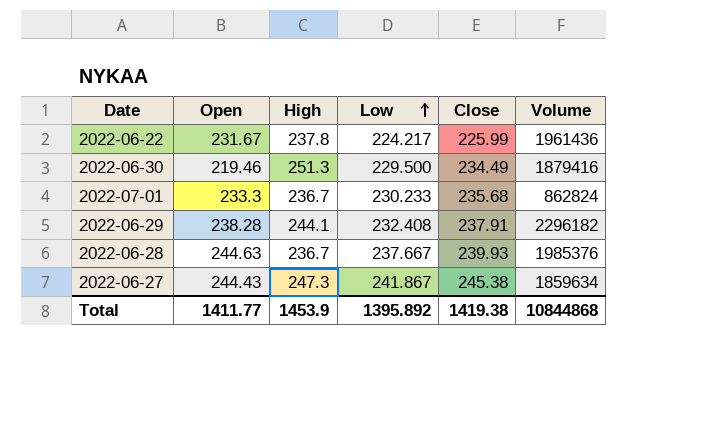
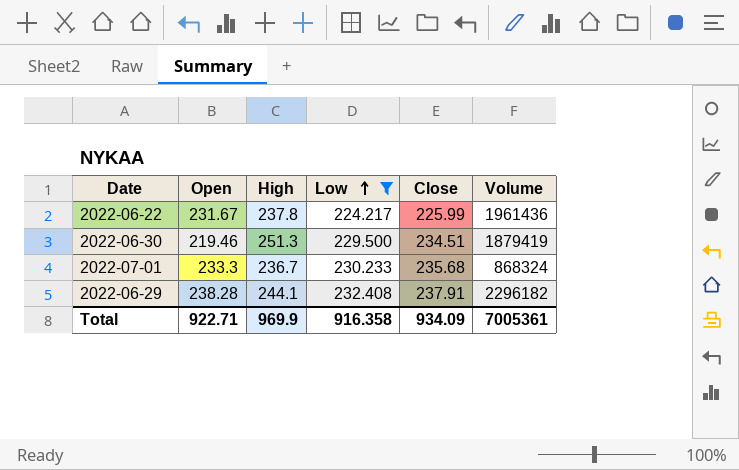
filter: none -> Low <= 232.408
2022-06-30 | Close: 234.49 -> 234.51
2022-06-30 | Volume: 1879416 -> 1879419
2022-07-01 | Volume: 862824 -> 868324
Total | Open: 1411.77 -> 922.71
Total | High: 1453.9 -> 969.9
Total | Low: 1395.892 -> 916.358
Total | Close: 1419.38 -> 934.09
Total | Volume: 10844868 -> 7005361

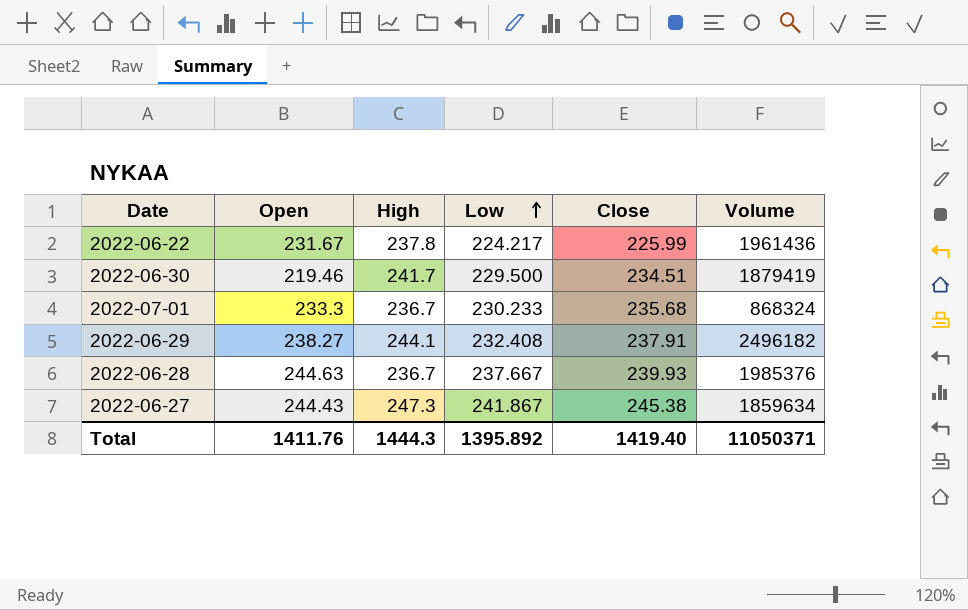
filter: Low <= 232.408 -> none
2022-06-30 | High: 251.3 -> 241.7
2022-06-29 | Open: 238.28 -> 238.27
2022-06-29 | Volume: 2296182 -> 2496182
Total | Open: 922.71 -> 1411.76
Total | High: 969.9 -> 1444.3
Total | Low: 916.358 -> 1395.892
Total | Close: 934.09 -> 1419.40
Total | Volume: 7005361 -> 11050371

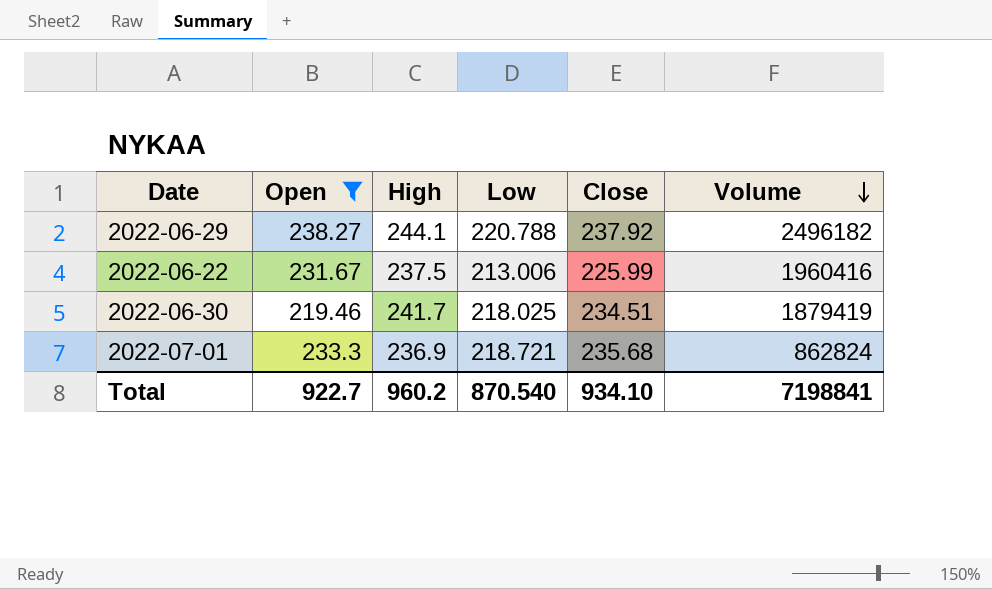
filter: none -> Open <= 238.27
row order: Low ascending -> Volume descending
2022-06-29 | Low: 232.408 -> 220.788
2022-06-29 | Close: 237.91 -> 237.92
2022-06-22 | High: 237.8 -> 237.5
2022-06-22 | Low: 224.217 -> 213.006
2022-06-22 | Volume: 1961436 -> 1960416
2022-06-30 | Low: 229.500 -> 218.025
2022-07-01 | High: 236.7 -> 236.9
2022-07-01 | Low: 230.233 -> 218.721
2022-07-01 | Volume: 868324 -> 862824
Total | Open: 1411.76 -> 922.7
Total | High: 1444.3 -> 960.2
Total | Low: 1395.892 -> 870.540
Total | Close: 1419.40 -> 934.10
Total | Volume: 11050371 -> 7198841

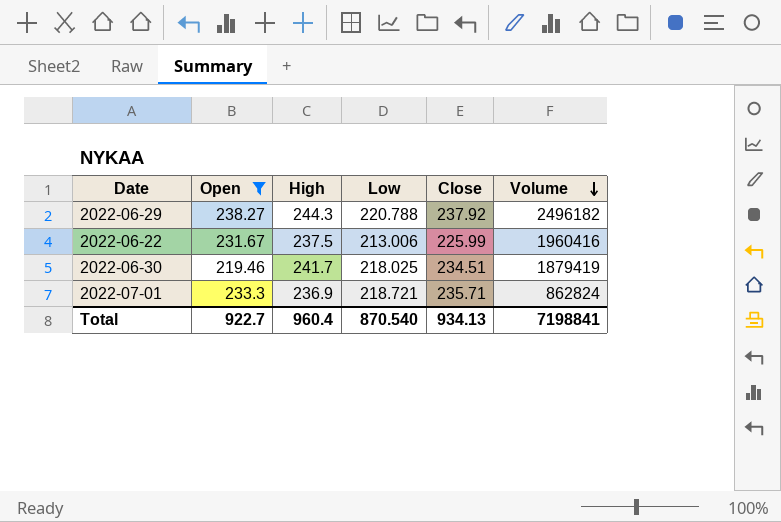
2022-06-29 | High: 244.1 -> 244.3
2022-07-01 | Close: 235.68 -> 235.71
Total | High: 960.2 -> 960.4
Total | Close: 934.10 -> 934.13

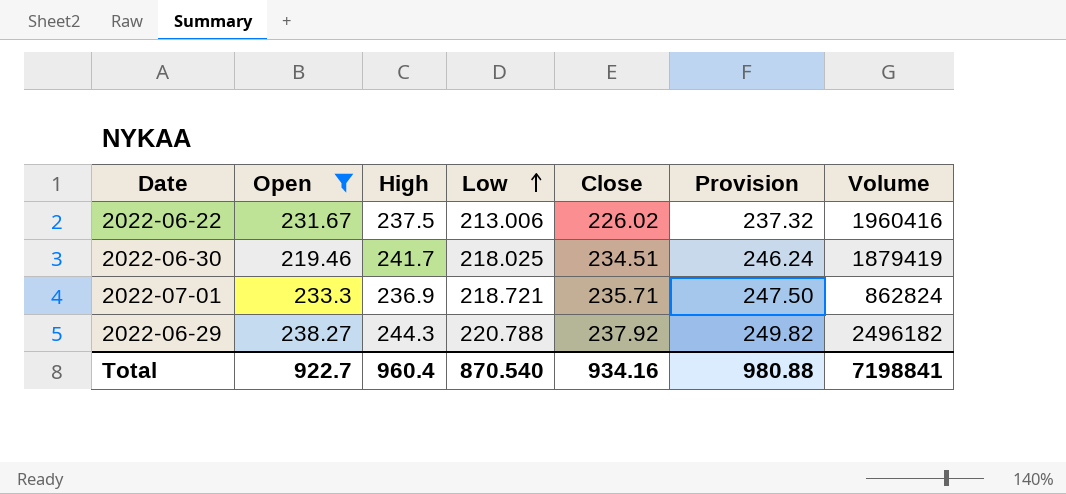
row order: Volume descending -> Low ascending
column Provision | formula: none -> [Close] * 1.05
2022-06-22 | Close: 225.99 -> 226.02
Total | Close: 934.13 -> 934.16

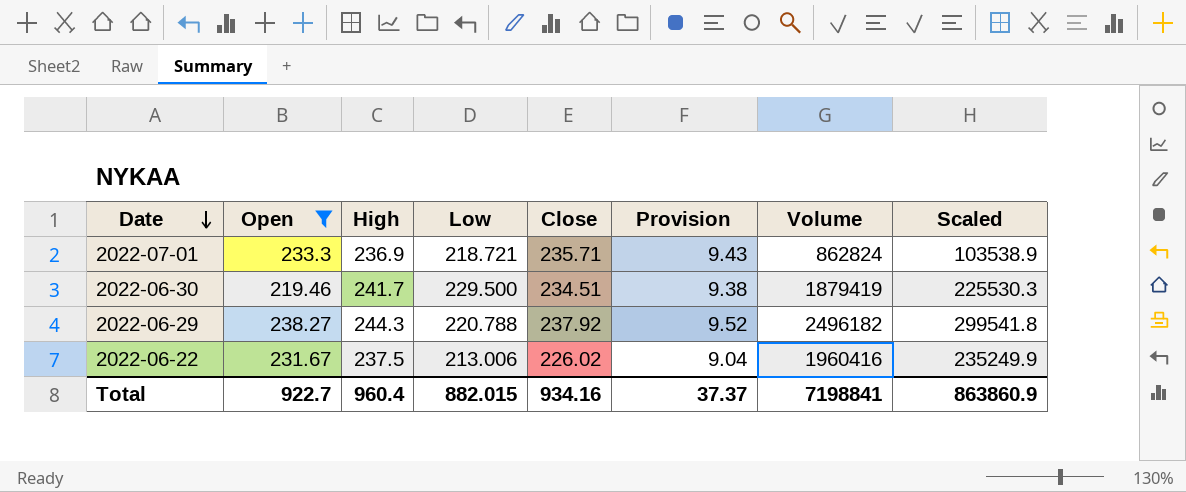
row order: Low ascending -> Date descending
column Provision | formula: [Close] * 1.05 -> [Close] * 0.04
column Scaled | formula: none -> [Volume] * 0.12
2022-06-30 | Low: 218.025 -> 229.500
Total | Low: 870.540 -> 882.015
Total | Provision: 980.88 -> 37.37

